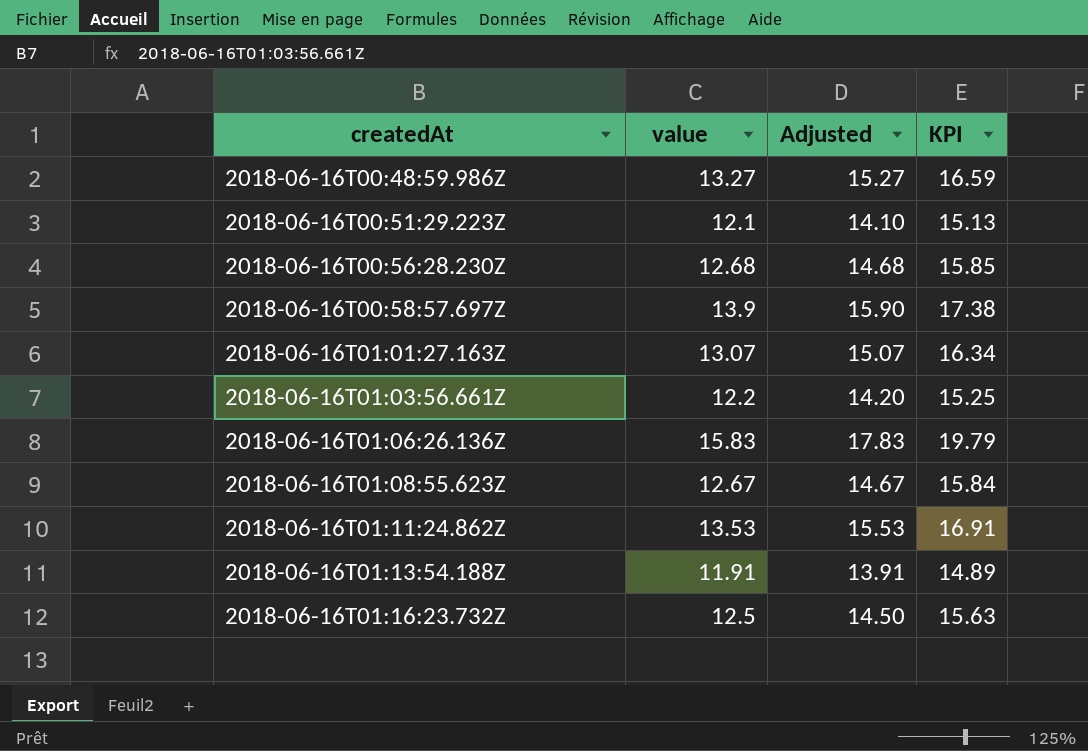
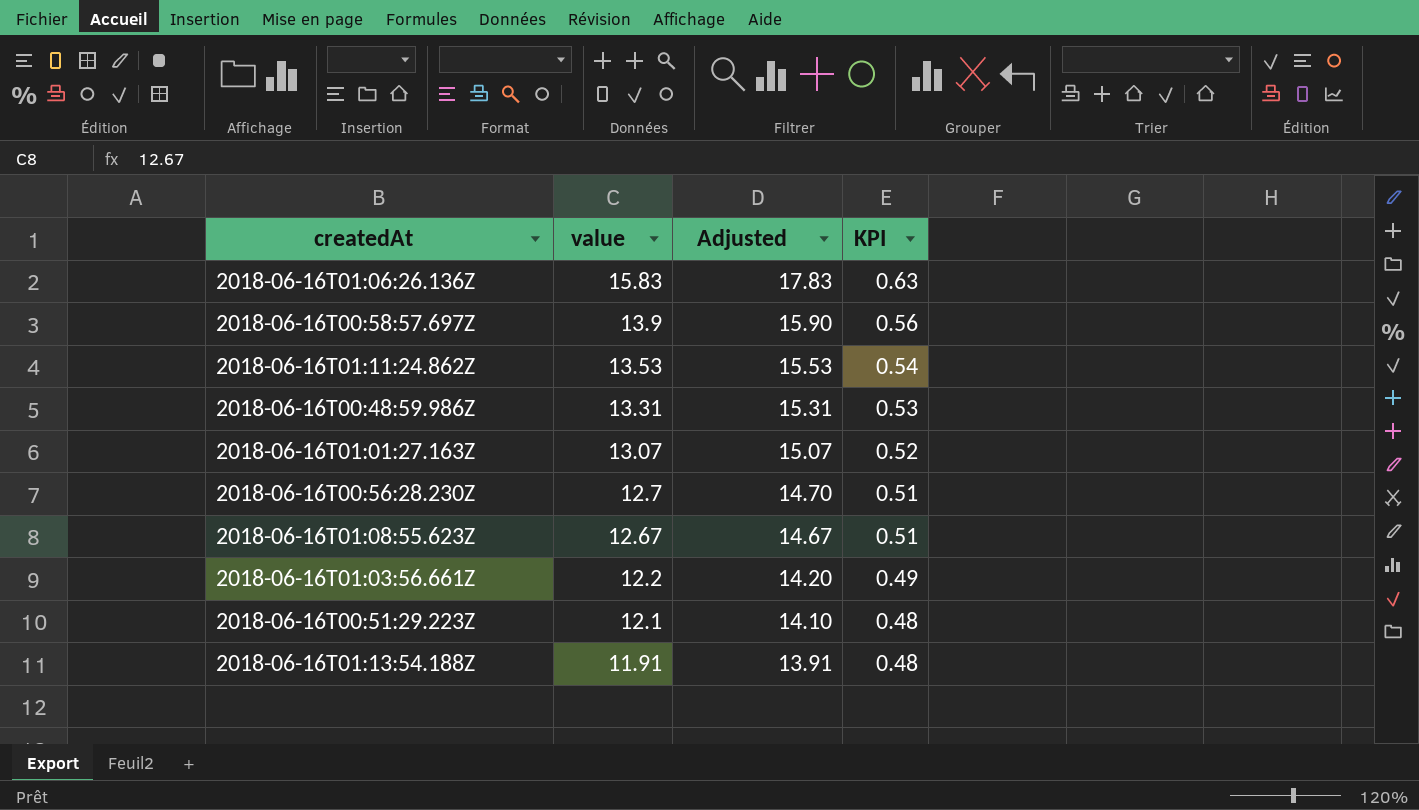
row order: createdAt ascending -> value descending
column KPI | formula: [value] * 1.25 -> [value] * 0.04
row 2018-06-16T01:16:23.732Z: 12.5 | 14.50 | 15.63 -> none
2018-06-16T00:48:59.986Z | value: 13.27 -> 13.31
2018-06-16T00:48:59.986Z | Adjusted: 15.27 -> 15.31
2018-06-16T00:56:28.230Z | value: 12.68 -> 12.7
2018-06-16T00:56:28.230Z | Adjusted: 14.68 -> 14.70

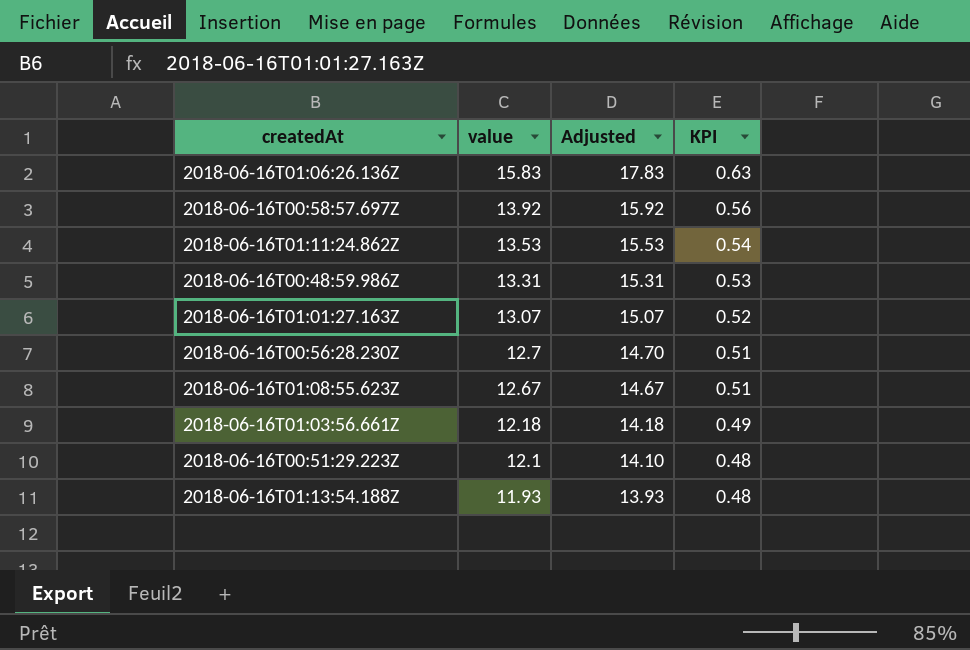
2018-06-16T00:58:57.697Z | value: 13.9 -> 13.92
2018-06-16T00:58:57.697Z | Adjusted: 15.90 -> 15.92
2018-06-16T01:03:56.661Z | value: 12.2 -> 12.18
2018-06-16T01:03:56.661Z | Adjusted: 14.20 -> 14.18
2018-06-16T01:13:54.188Z | value: 11.91 -> 11.93
2018-06-16T01:13:54.188Z | Adjusted: 13.91 -> 13.93

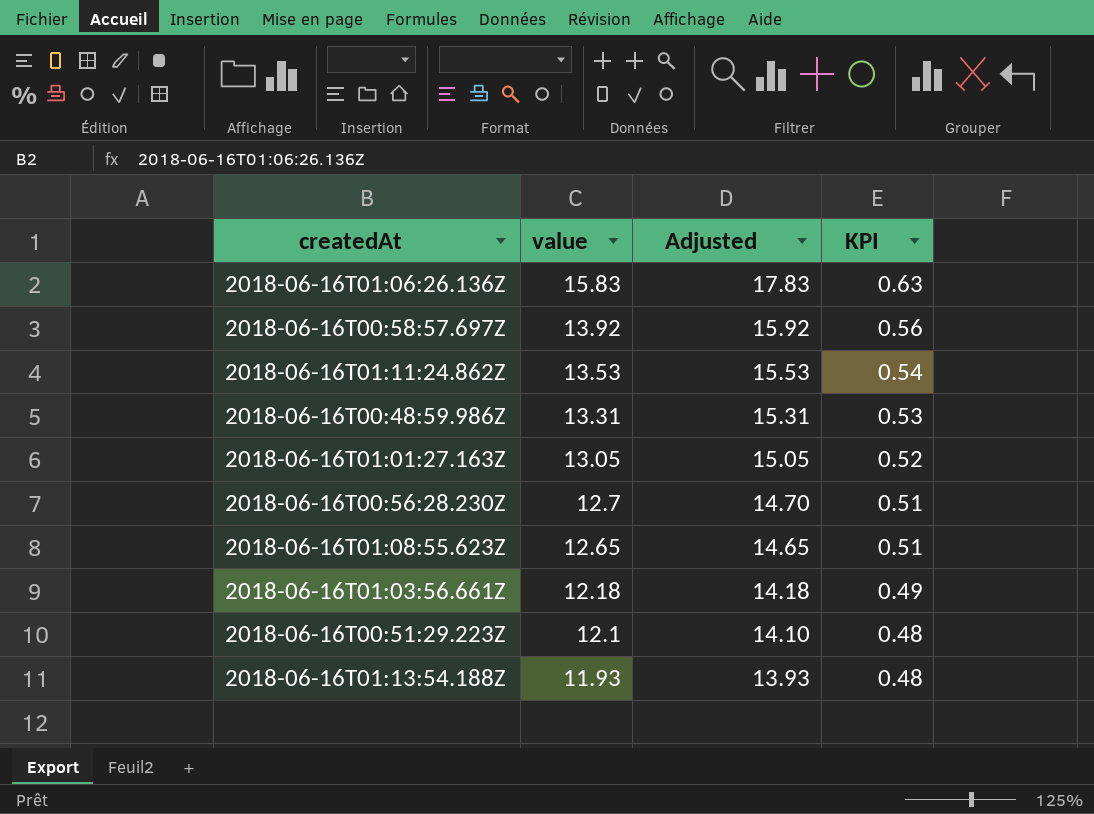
2018-06-16T01:01:27.163Z | value: 13.07 -> 13.05
2018-06-16T01:01:27.163Z | Adjusted: 15.07 -> 15.05
2018-06-16T01:08:55.623Z | value: 12.67 -> 12.65
2018-06-16T01:08:55.623Z | Adjusted: 14.67 -> 14.65

